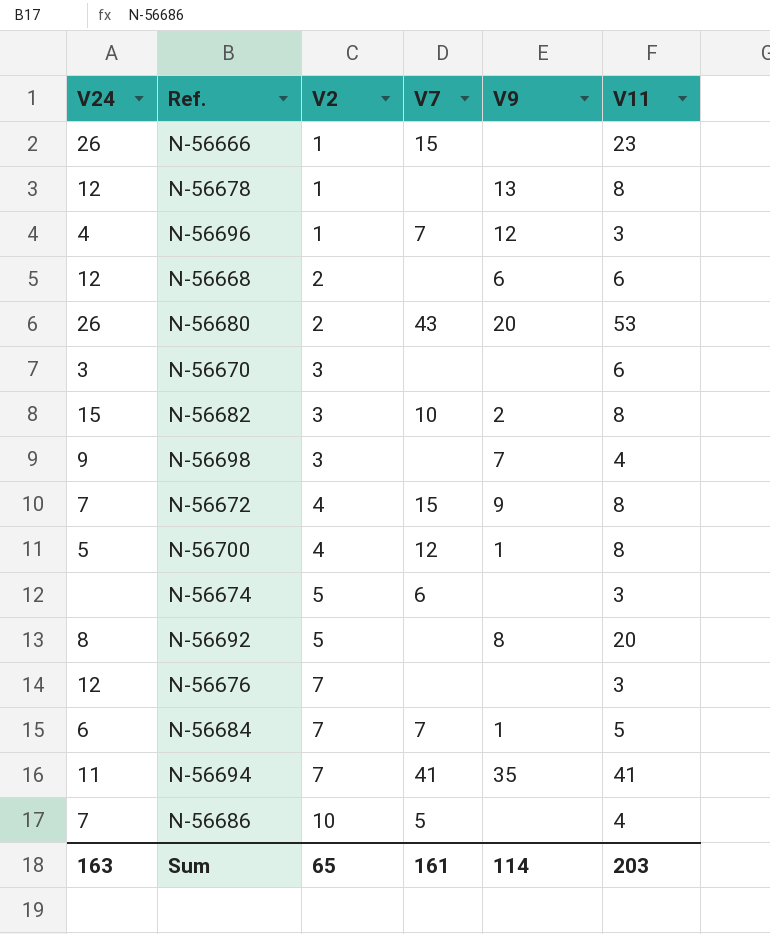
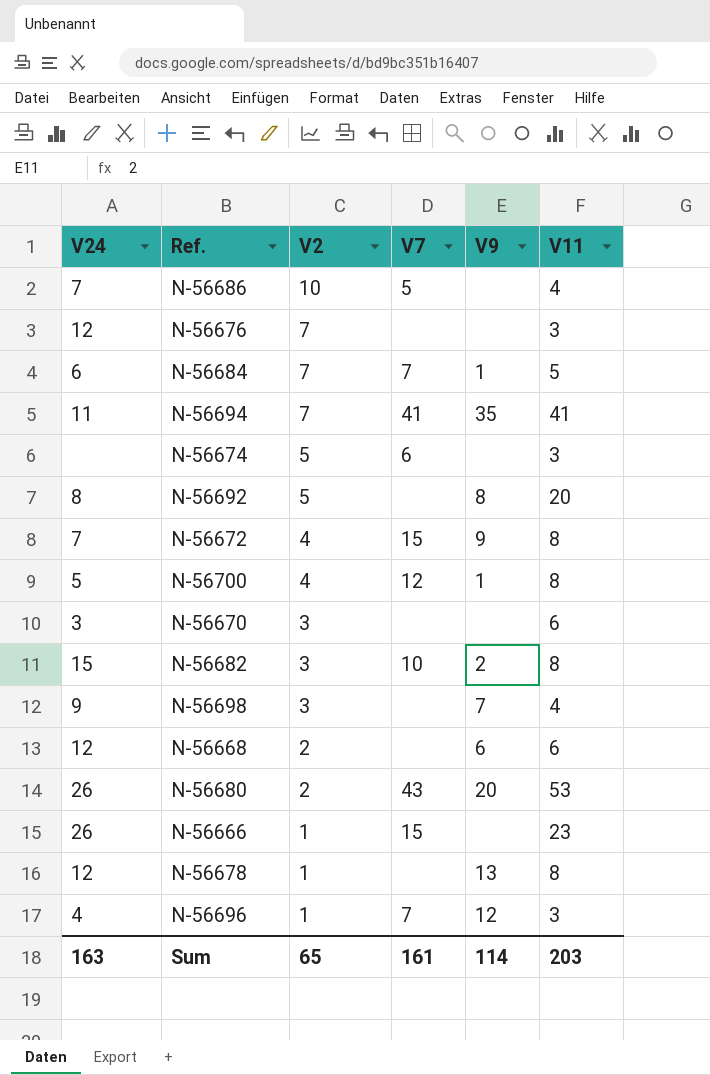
row order: V2 ascending -> V2 descending

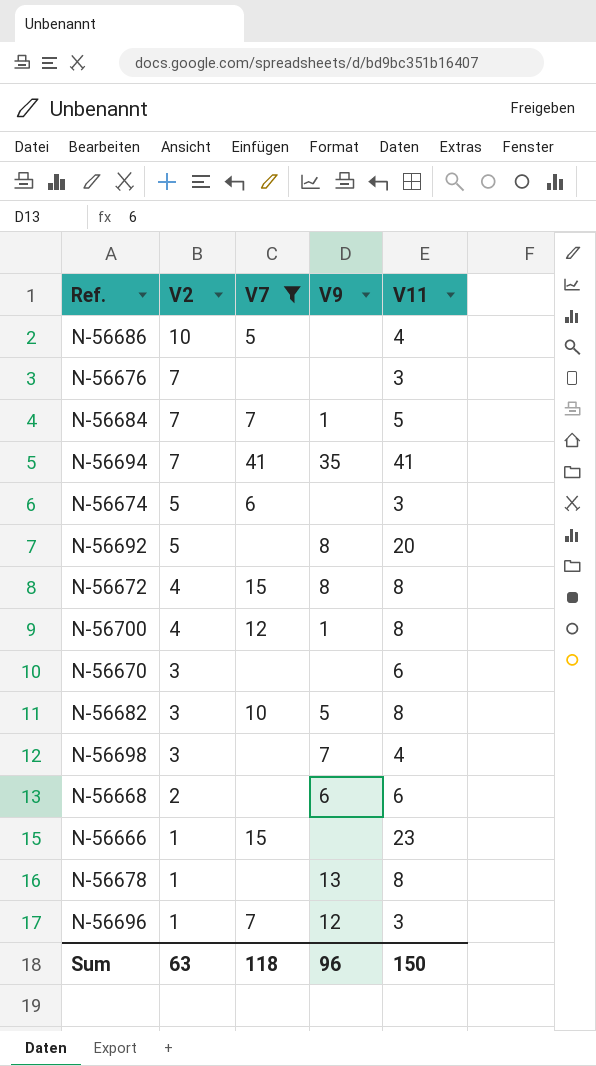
filter: none -> V7 != 43
column V24 | position: 1 -> none
N-56672 | V9: 9 -> 8
N-56682 | V9: 2 -> 5
Sum | V2: 65 -> 63
Sum | V7: 161 -> 118
Sum | V9: 114 -> 96
Sum | V11: 203 -> 150

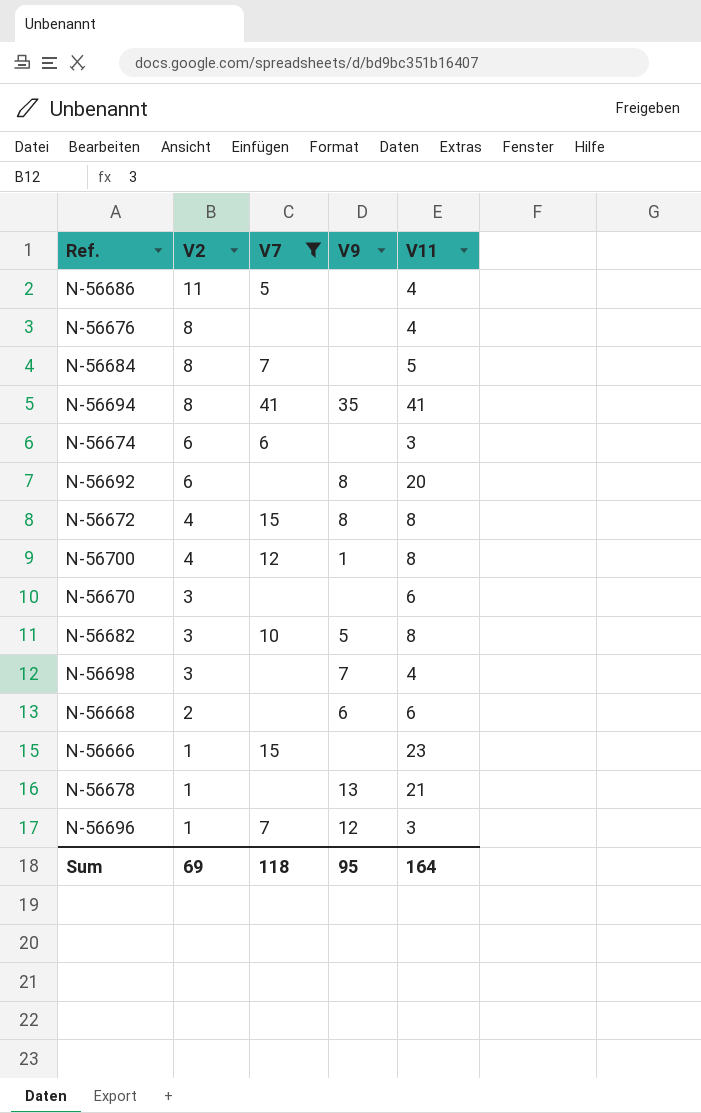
N-56686 | V2: 10 -> 11
N-56676 | V2: 7 -> 8
N-56676 | V11: 3 -> 4
N-56684 | V2: 7 -> 8
N-56684 | V9: 1 -> none
N-56694 | V2: 7 -> 8
N-56674 | V2: 5 -> 6
N-56692 | V2: 5 -> 6
N-56678 | V11: 8 -> 21
Sum | V2: 63 -> 69
Sum | V9: 96 -> 95
Sum | V11: 150 -> 164

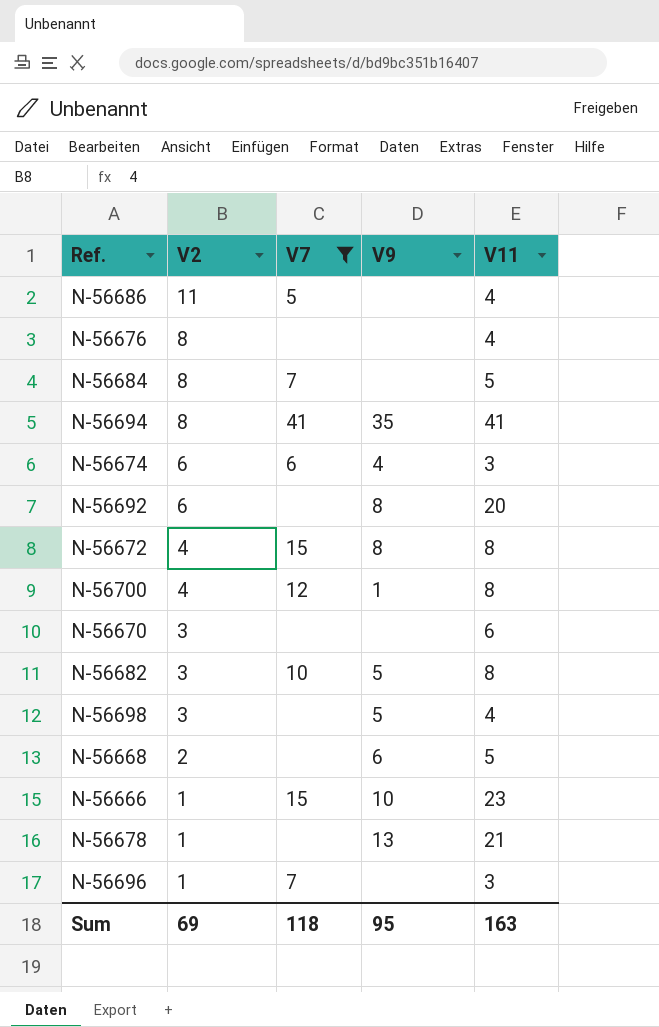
N-56674 | V9: none -> 4
N-56698 | V9: 7 -> 5
N-56668 | V11: 6 -> 5
N-56666 | V9: none -> 10
N-56696 | V9: 12 -> none
Sum | V11: 164 -> 163

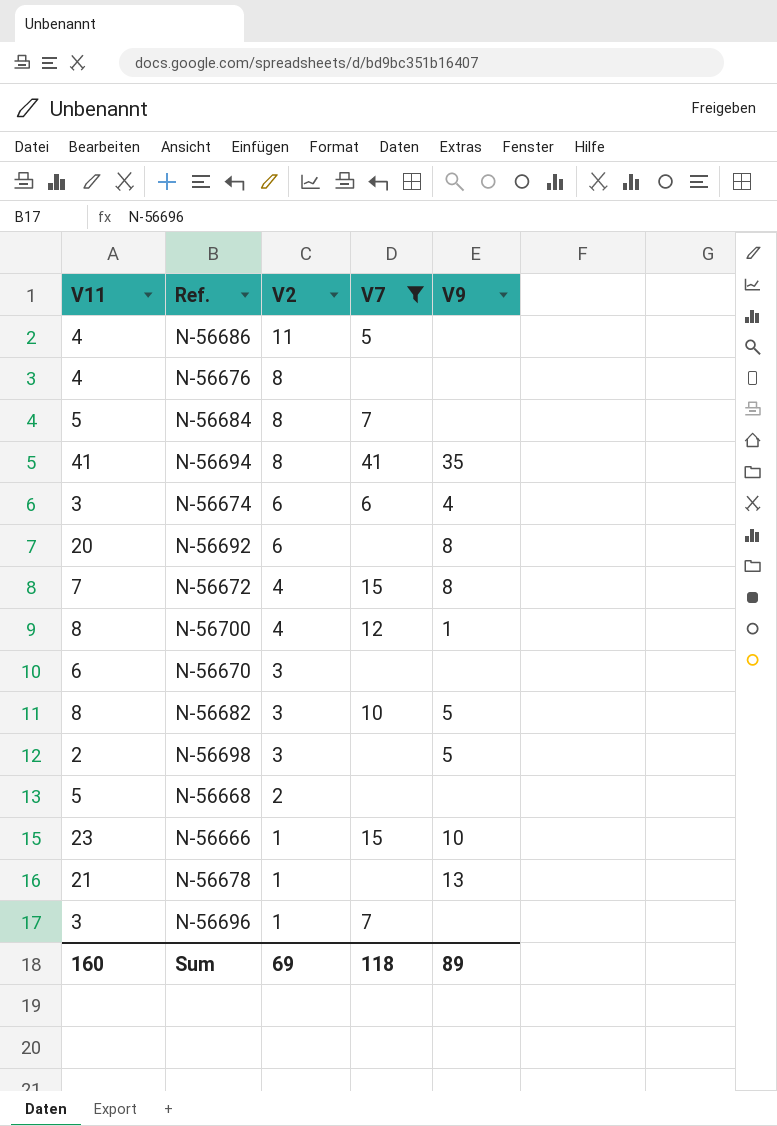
column V11 | position: 5 -> 1
N-56672 | V11: 8 -> 7
N-56698 | V11: 4 -> 2
N-56668 | V9: 6 -> none
Sum | V11: 163 -> 160
Sum | V9: 95 -> 89

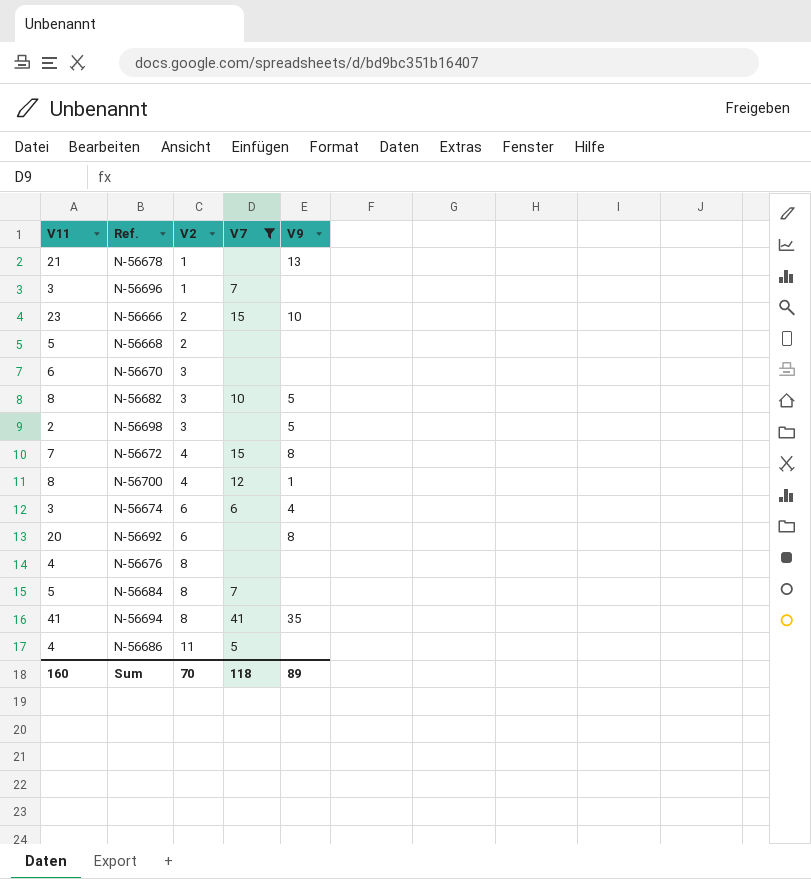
row order: V2 descending -> V2 ascending
N-56666 | V2: 1 -> 2
Sum | V2: 69 -> 70

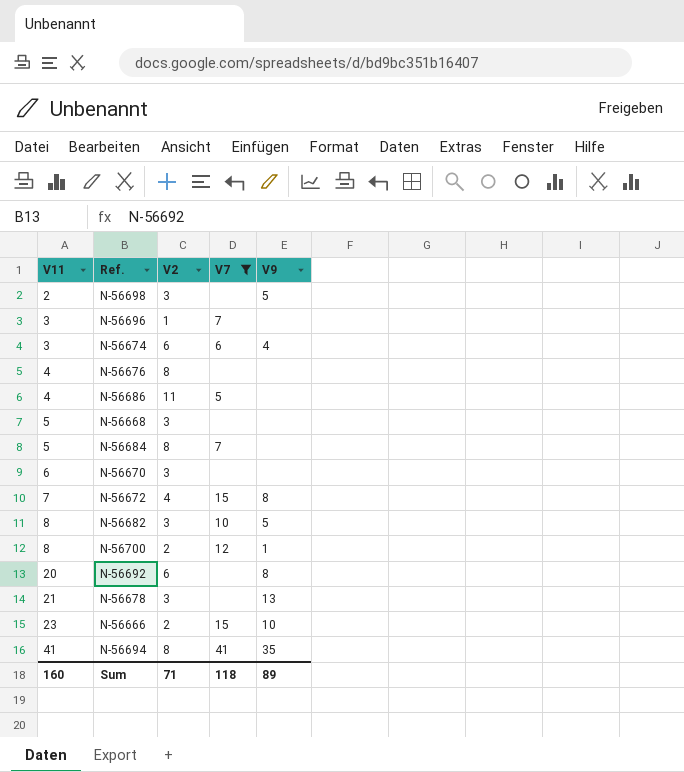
row order: V2 ascending -> V11 ascending
N-56668 | V2: 2 -> 3
N-56700 | V2: 4 -> 2
N-56678 | V2: 1 -> 3
Sum | V2: 70 -> 71

